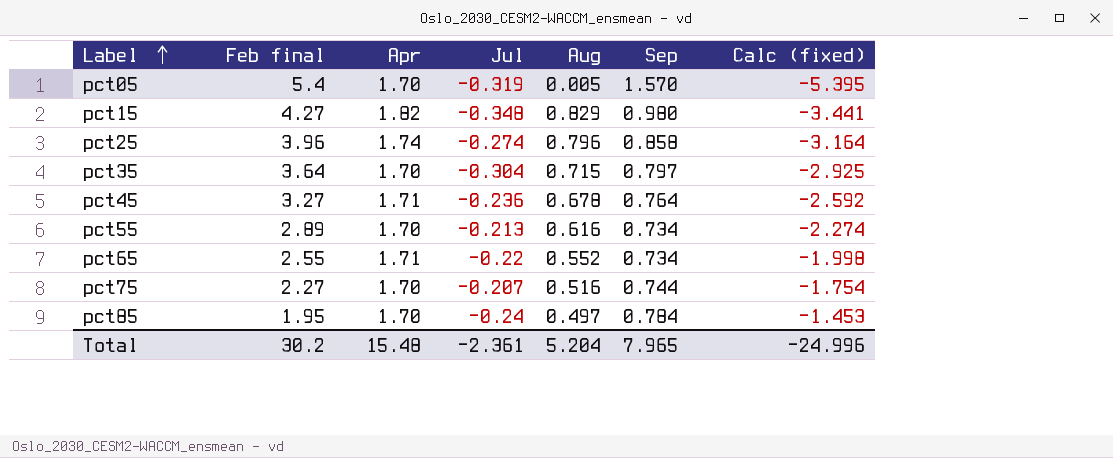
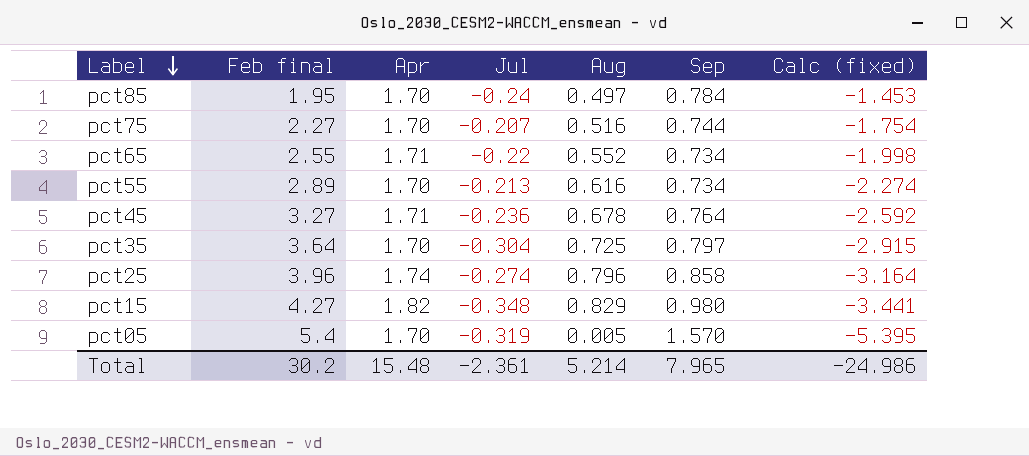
row order: Label ascending -> Label descending
pct35 | Aug: 0.715 -> 0.725
pct35 | Calc (fixed): -2.925 -> -2.915
Total | Aug: 5.204 -> 5.214
Total | Calc (fixed): -24.996 -> -24.986

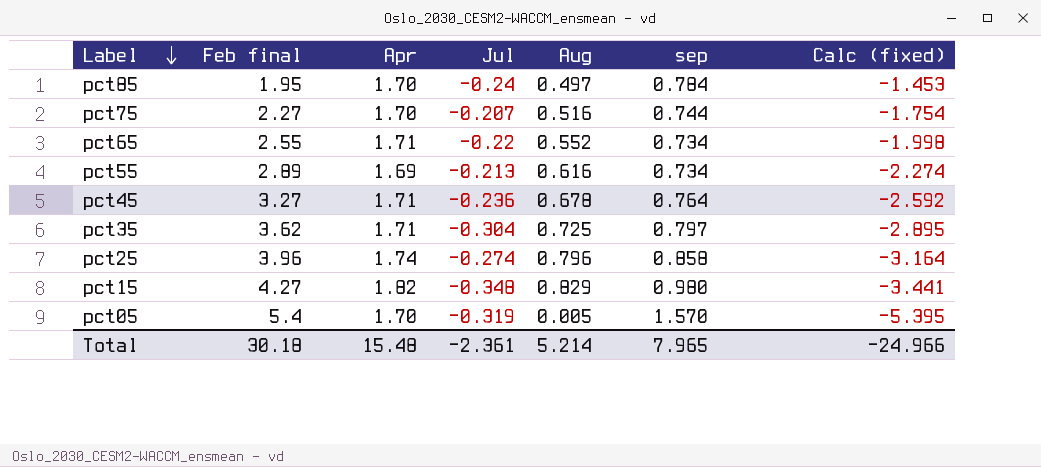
column name: Sep -> sep
pct55 | Apr: 1.70 -> 1.69
pct35 | Feb final: 3.64 -> 3.62
pct35 | Apr: 1.70 -> 1.71
pct35 | Calc (fixed): -2.915 -> -2.895
Total | Feb final: 30.2 -> 30.18
Total | Calc (fixed): -24.986 -> -24.966

